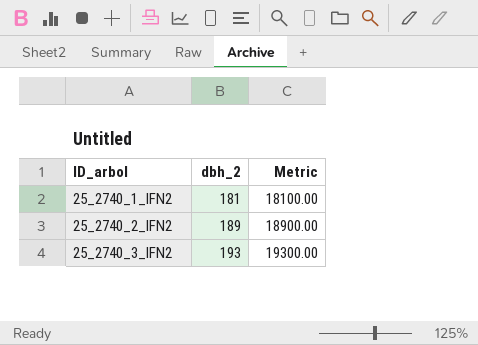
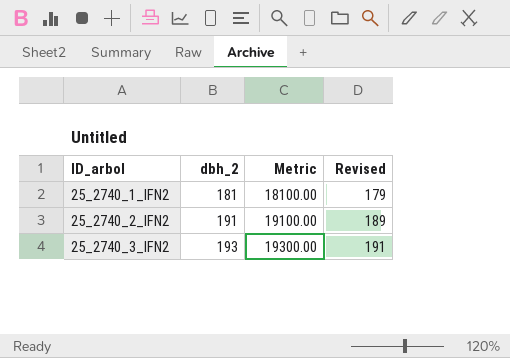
column Revised | formula: none -> [dbh_2] - 2
25_2740_2_IFN2 | dbh_2: 189 -> 191
25_2740_2_IFN2 | Metric: 18900.00 -> 19100.00

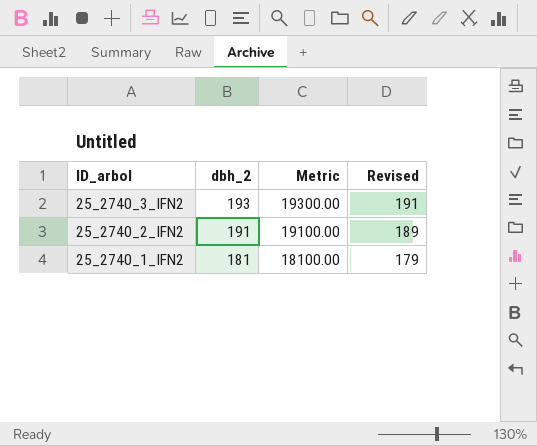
row order: ID_arbol ascending -> ID_arbol descending

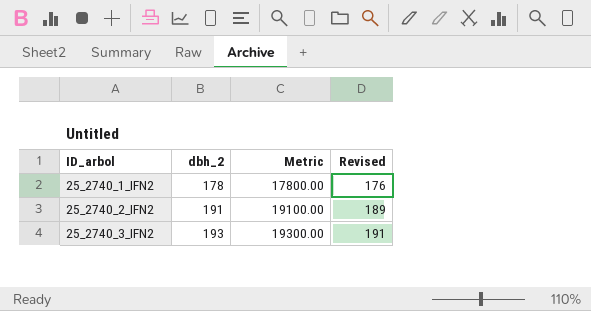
row order: ID_arbol descending -> ID_arbol ascending
25_2740_1_IFN2 | dbh_2: 181 -> 178
25_2740_1_IFN2 | Metric: 18100.00 -> 17800.00
25_2740_1_IFN2 | Revised: 179 -> 176

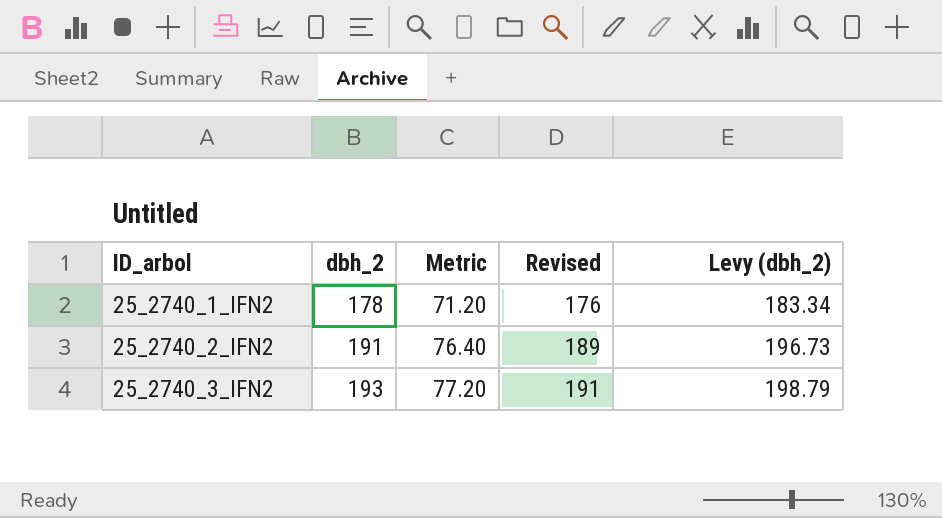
column Metric | formula: [dbh_2] * 100 -> [dbh_2] * 0.4
column Levy (dbh_2) | formula: none -> [dbh_2] * 1.03

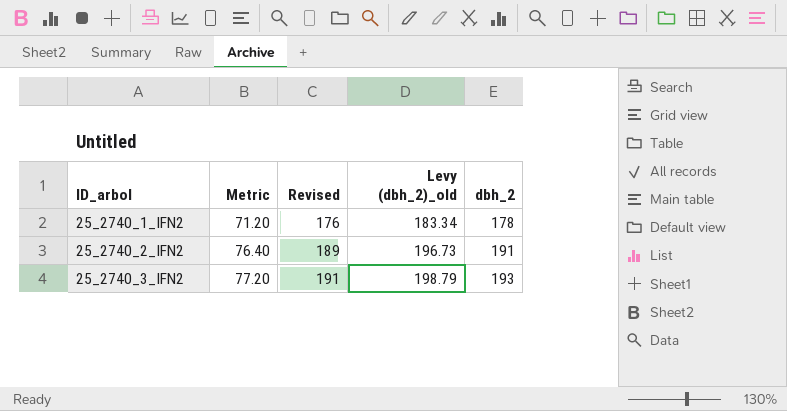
column name: Levy (dbh_2) -> Levy (dbh_2)_old
column dbh_2 | position: 2 -> 5

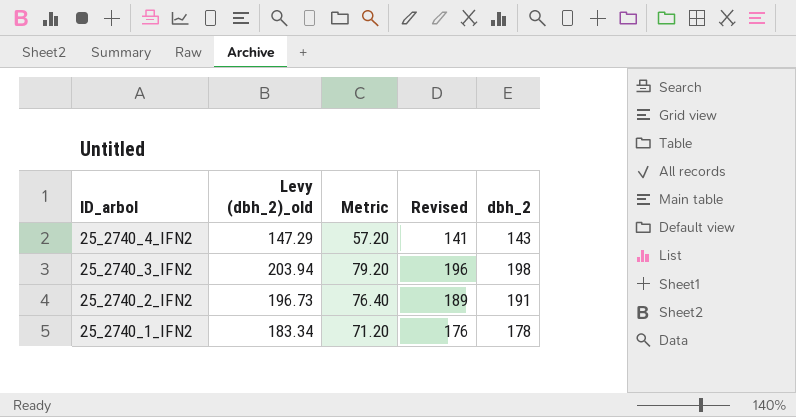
row order: ID_arbol ascending -> ID_arbol descending
column Levy (dbh_2)_old | position: 4 -> 2
row 25_2740_4_IFN2: none -> 147.29 | 57.20 | 141 | 143
25_2740_3_IFN2 | Levy (dbh_2)_old: 198.79 -> 203.94
25_2740_3_IFN2 | Metric: 77.20 -> 79.20
25_2740_3_IFN2 | Revised: 191 -> 196
25_2740_3_IFN2 | dbh_2: 193 -> 198

